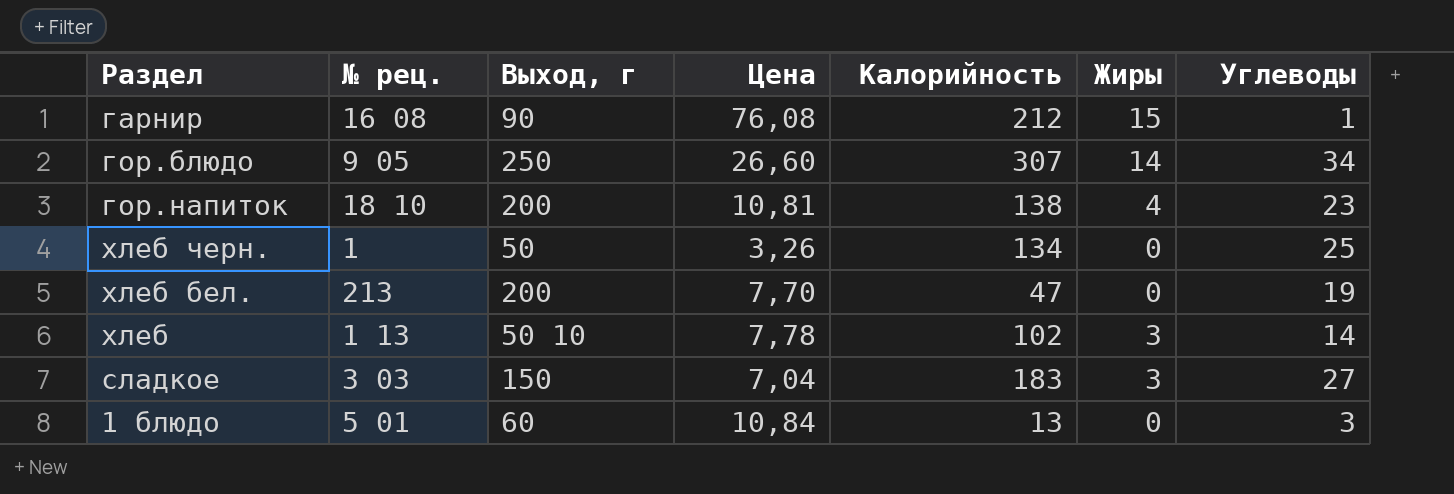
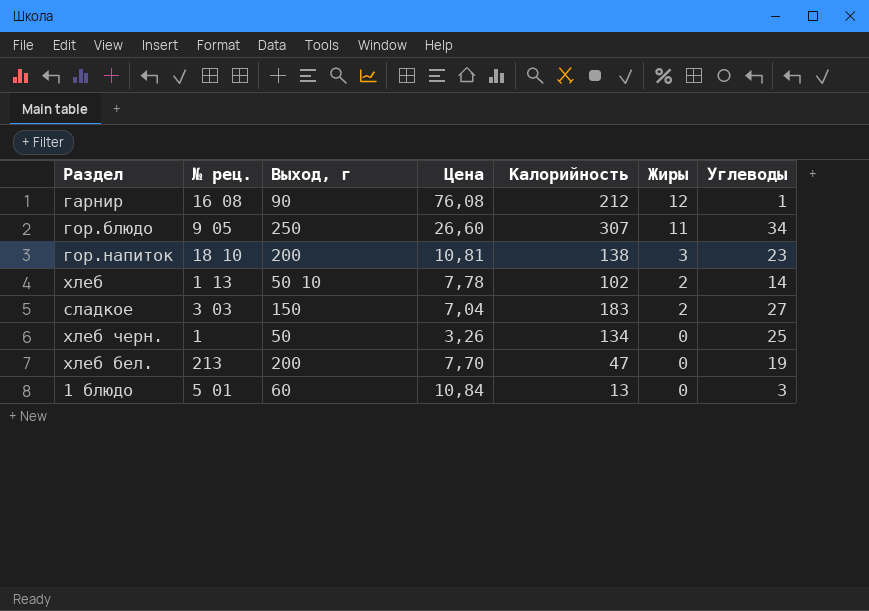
row order: none -> Жиры descending
гарнир | Жиры: 15 -> 12
гор.блюдо | Жиры: 14 -> 11
гор.напиток | Жиры: 4 -> 3
хлеб | Жиры: 3 -> 2
сладкое | Жиры: 3 -> 2

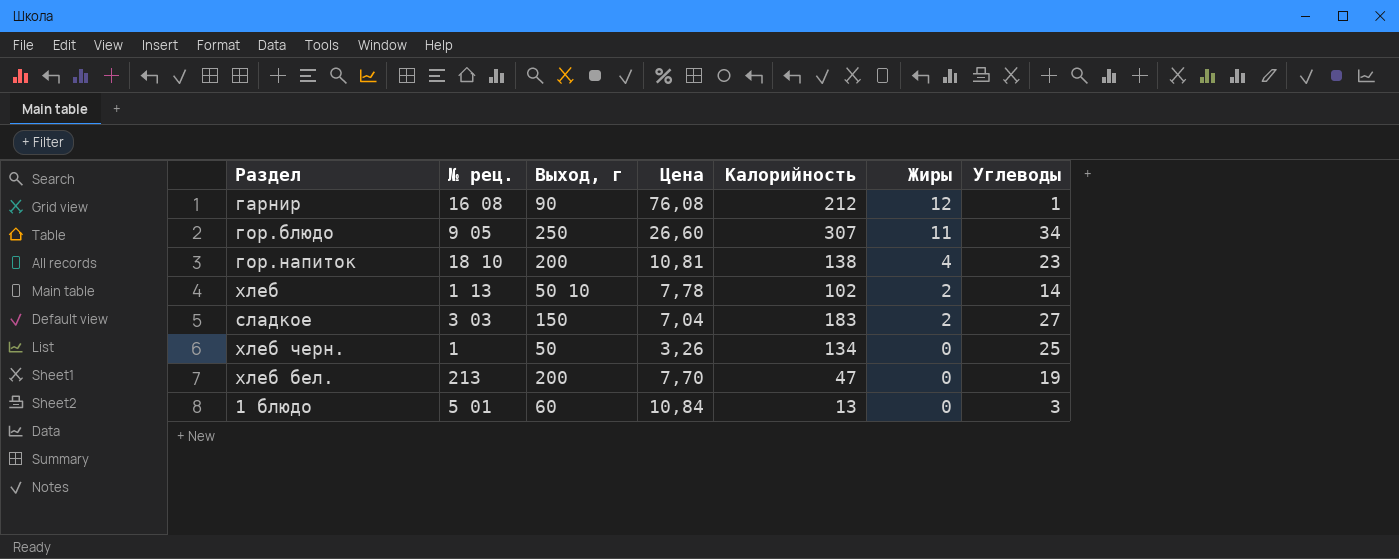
гор.напиток | Жиры: 3 -> 4

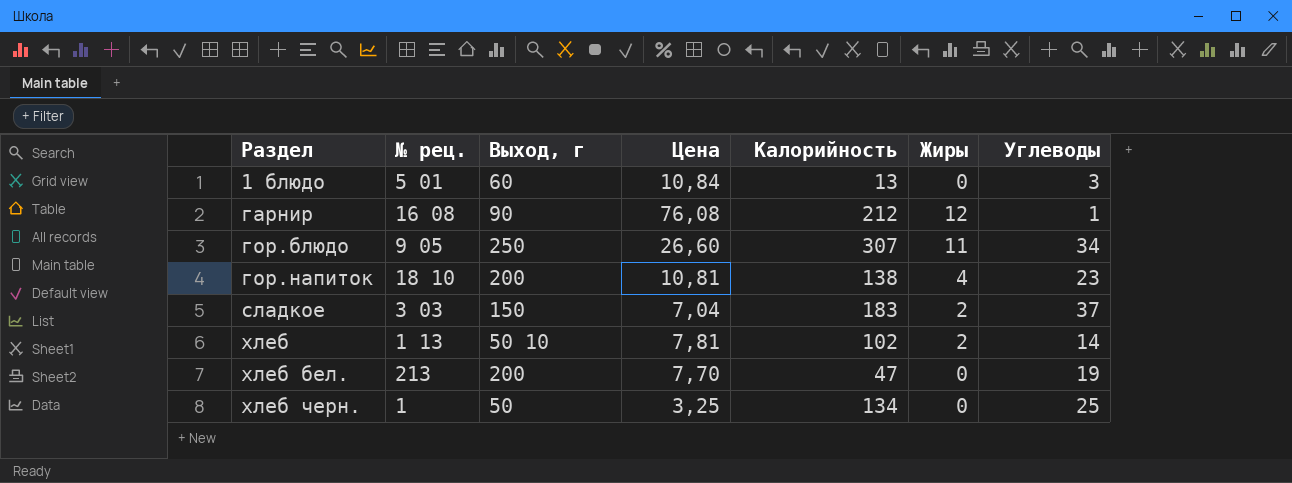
row order: Жиры descending -> Раздел ascending
сладкое | Углеводы: 27 -> 37
хлеб | Цена: 7,78 -> 7,81
хлеб черн. | Цена: 3,26 -> 3,25

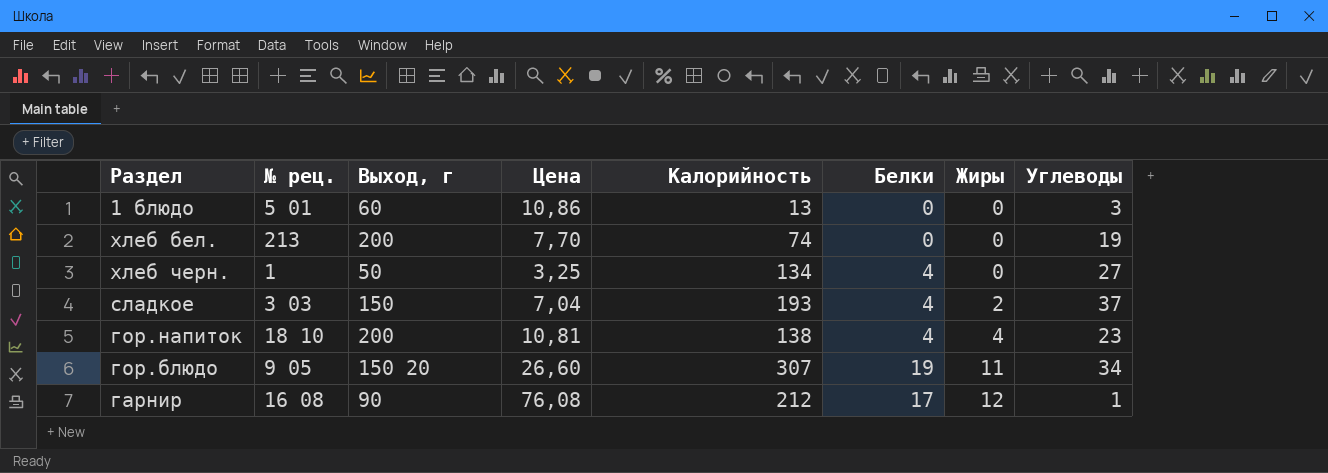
row order: Раздел ascending -> Жиры ascending
column Белки | position: none -> 6
row хлеб: 1 13 | 50 10 | 7,81 | 102 | 2 | 14 -> none
1 блюдо | Цена: 10,84 -> 10,86
хлеб бел. | Калорийность: 47 -> 74
хлеб черн. | Углеводы: 25 -> 27
сладкое | Калорийность: 183 -> 193
гор.блюдо | Выход, г: 250 -> 150 20

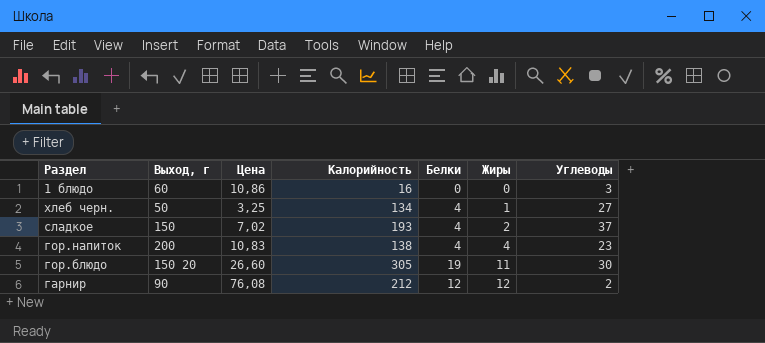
column № рец. | position: 2 -> none
row хлеб бел.: 213 | 200 | 7,70 | 74 | 0 | 0 | 19 -> none
1 блюдо | Калорийность: 13 -> 16
хлеб черн. | Жиры: 0 -> 1
сладкое | Цена: 7,04 -> 7,02
гор.напиток | Цена: 10,81 -> 10,83
гор.блюдо | Калорийность: 307 -> 305
гор.блюдо | Углеводы: 34 -> 30
гарнир | Белки: 17 -> 12
гарнир | Углеводы: 1 -> 2

